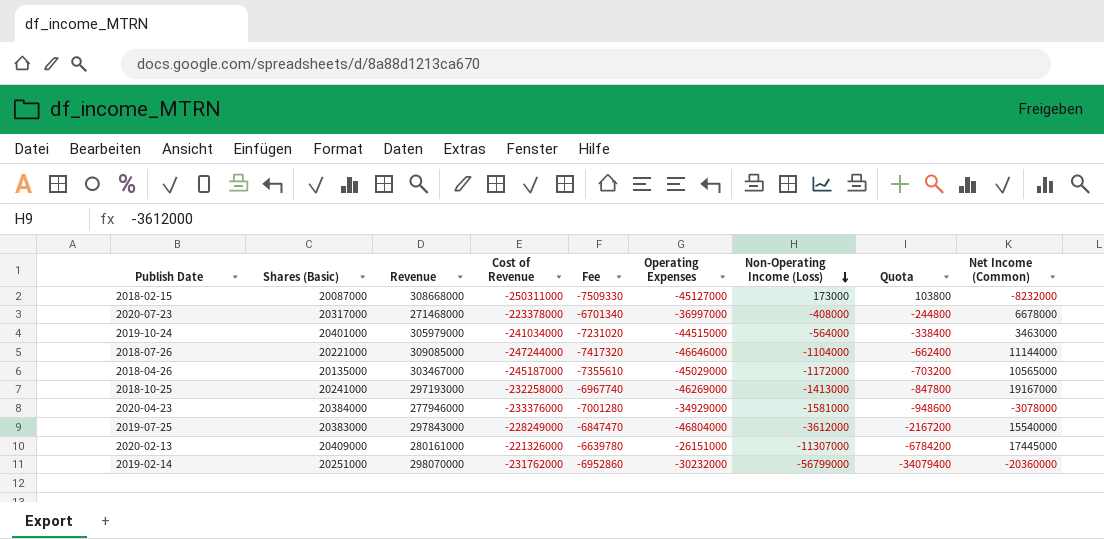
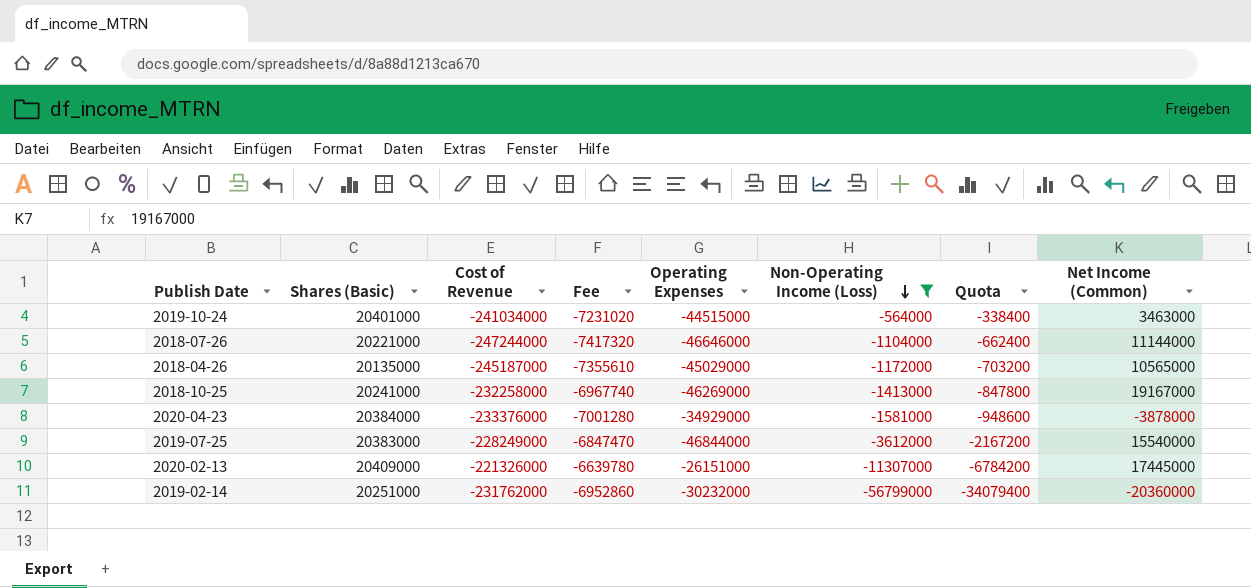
filter: none -> Non-Operating Income (Loss) <= -564000
column Revenue | position: 3 -> none
2020-04-23 | Net Income (Common): -3078000 -> -3878000
2019-07-25 | Operating Expenses: -46804000 -> -46844000

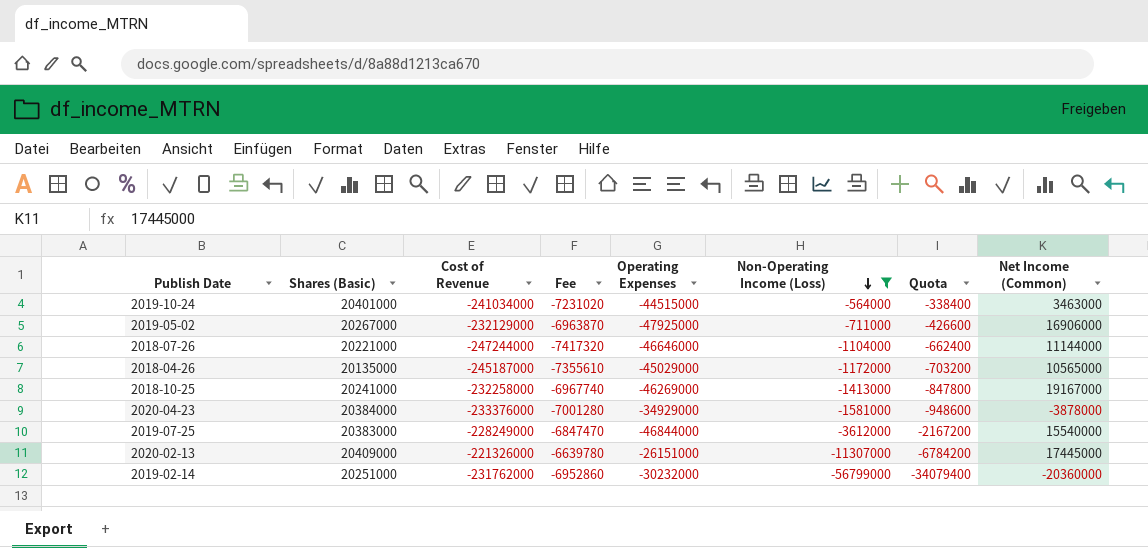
row 2019-05-02: none -> 20267000 | -232129000 | -6963870 | -47925000 | -711000 | -426600 | 16906000

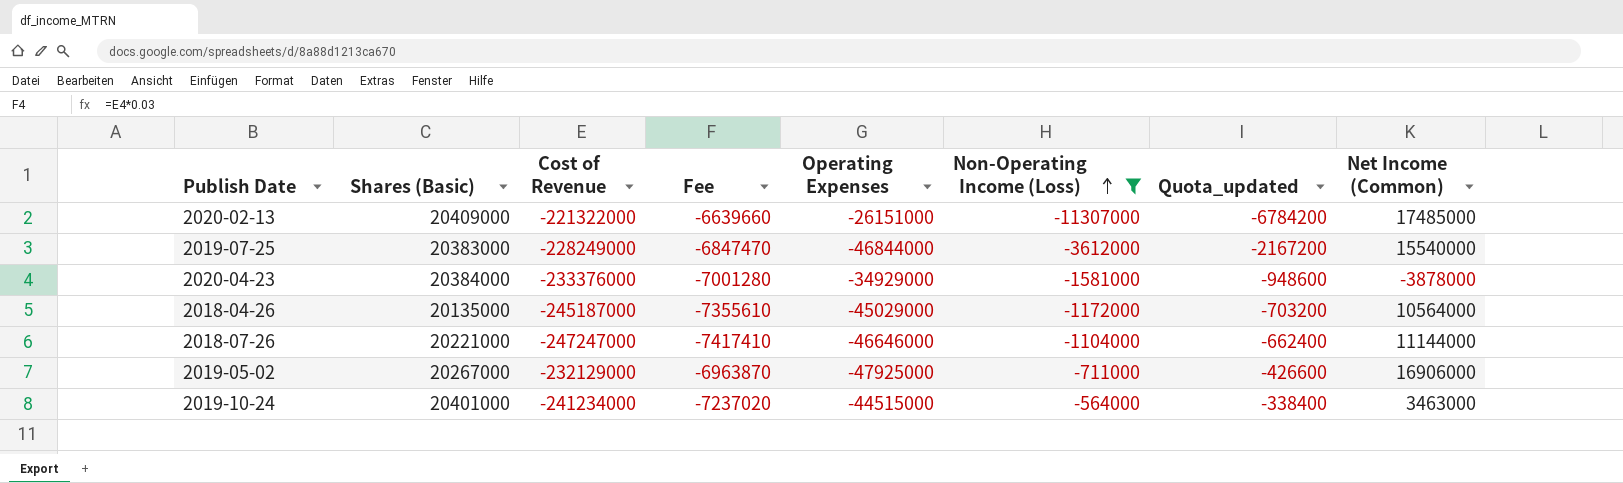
row order: Non-Operating Income (Loss) descending -> Non-Operating Income (Loss) ascending
column name: Quota -> Quota_updated
row 2018-10-25: 20241000 | -232258000 | -6967740 | -46269000 | -1413000 | -847800 | 19167000 -> none
row 2019-02-14: 20251000 | -231762000 | -6952860 | -30232000 | -56799000 | -34079400 | -20360000 -> none
2020-02-13 | Cost of Revenue: -221326000 -> -221322000
2020-02-13 | Fee: -6639780 -> -6639660
2020-02-13 | Net Income (Common): 17445000 -> 17485000
2018-04-26 | Net Income (Common): 10565000 -> 10564000
2018-07-26 | Cost of Revenue: -247244000 -> -247247000
2018-07-26 | Fee: -7417320 -> -7417410
2019-10-24 | Cost of Revenue: -241034000 -> -241234000
2019-10-24 | Fee: -7231020 -> -7237020

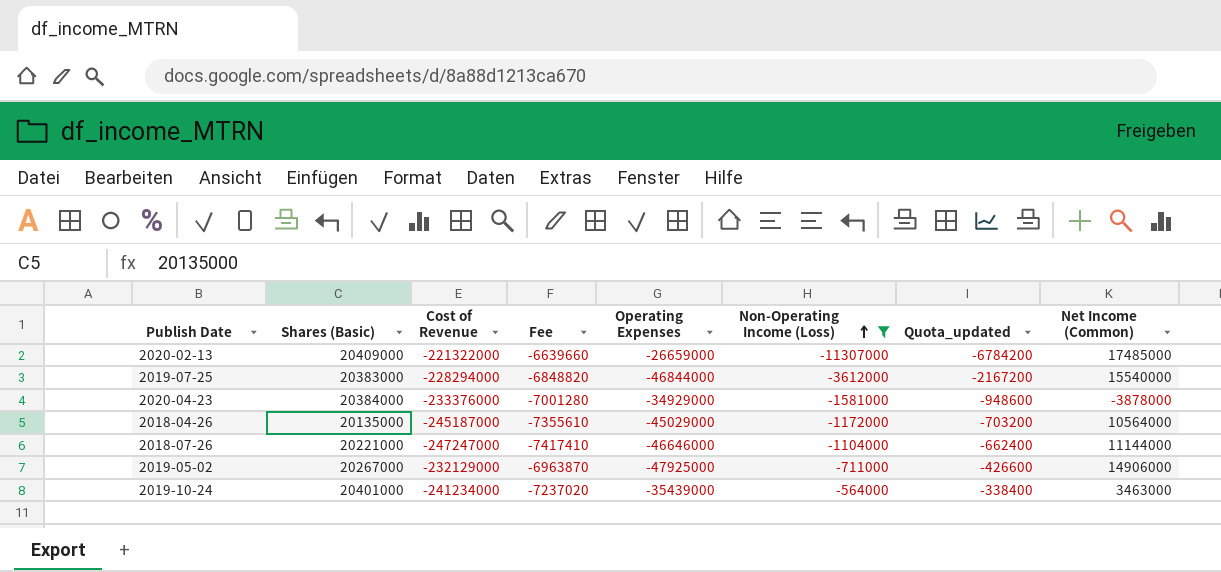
2020-02-13 | Operating Expenses: -26151000 -> -26659000
2019-07-25 | Cost of Revenue: -228249000 -> -228294000
2019-07-25 | Fee: -6847470 -> -6848820
2019-05-02 | Net Income (Common): 16906000 -> 14906000
2019-10-24 | Operating Expenses: -44515000 -> -35439000

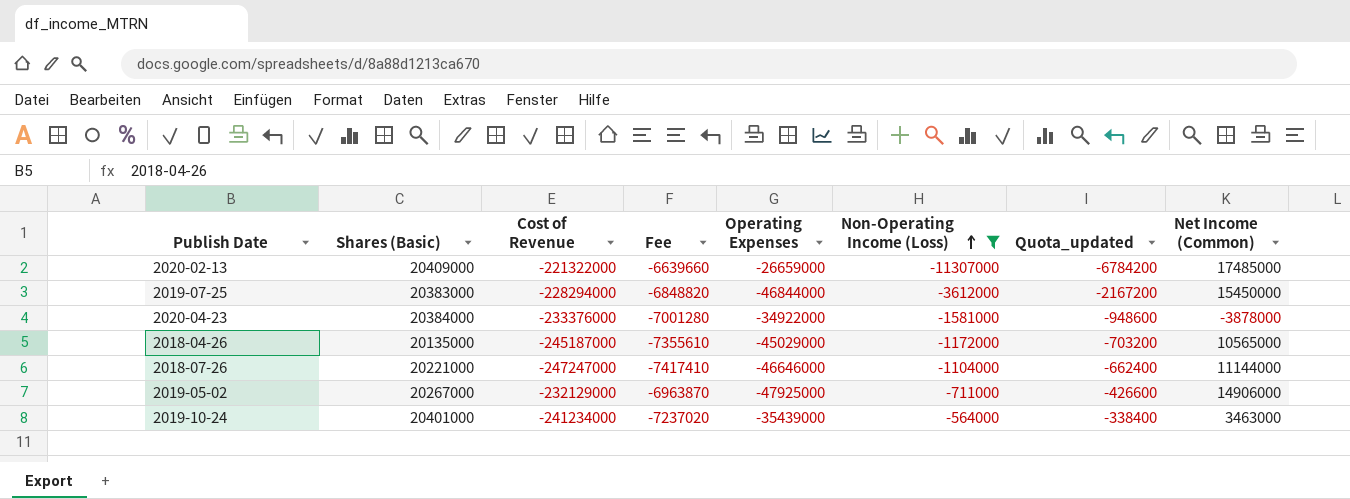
2019-07-25 | Net Income (Common): 15540000 -> 15450000
2020-04-23 | Operating Expenses: -34929000 -> -34922000
2018-04-26 | Net Income (Common): 10564000 -> 10565000

